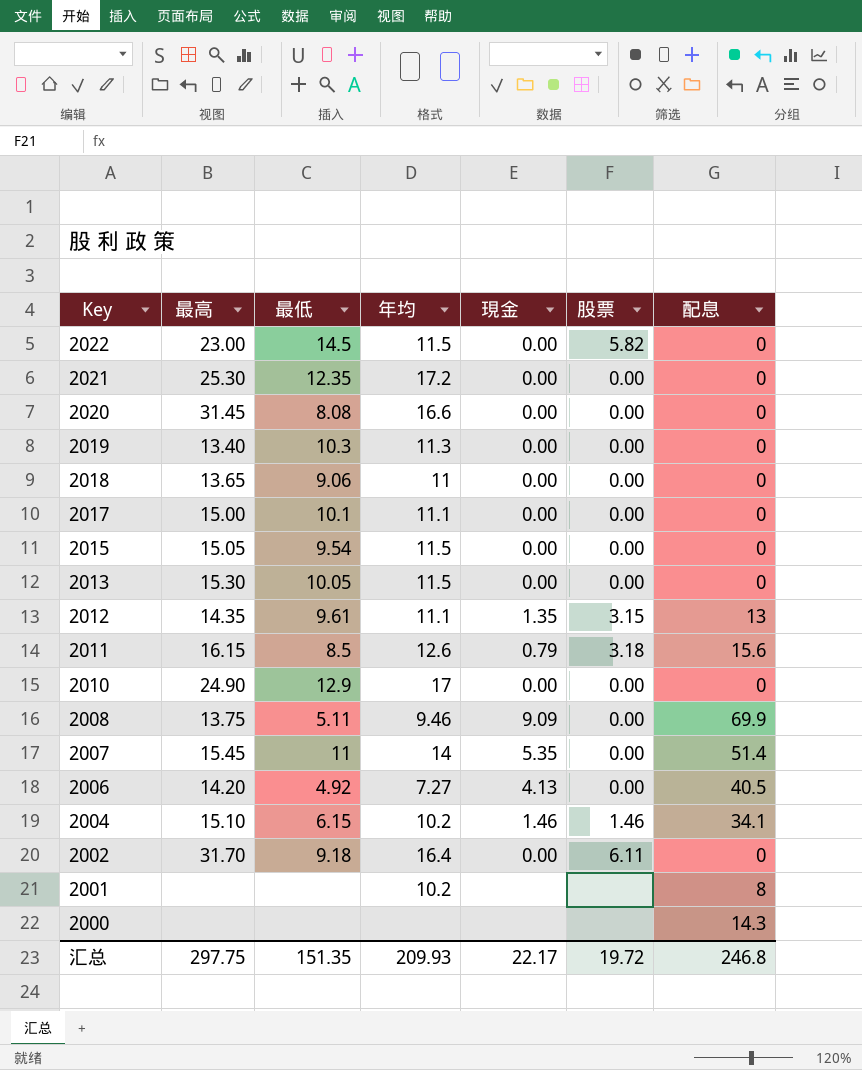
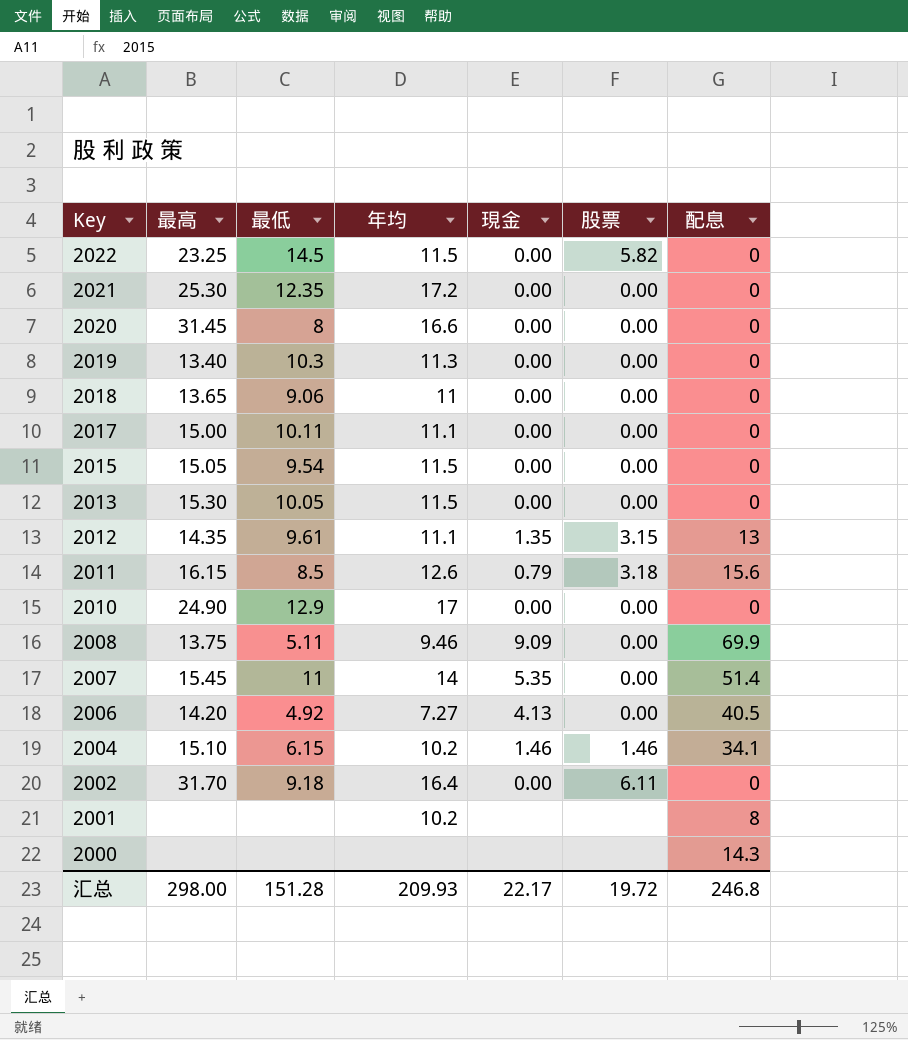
2022 | 最高: 23.00 -> 23.25
2020 | 最低: 8.08 -> 8
2017 | 最低: 10.1 -> 10.11
汇总 | 最高: 297.75 -> 298.00
汇总 | 最低: 151.35 -> 151.28

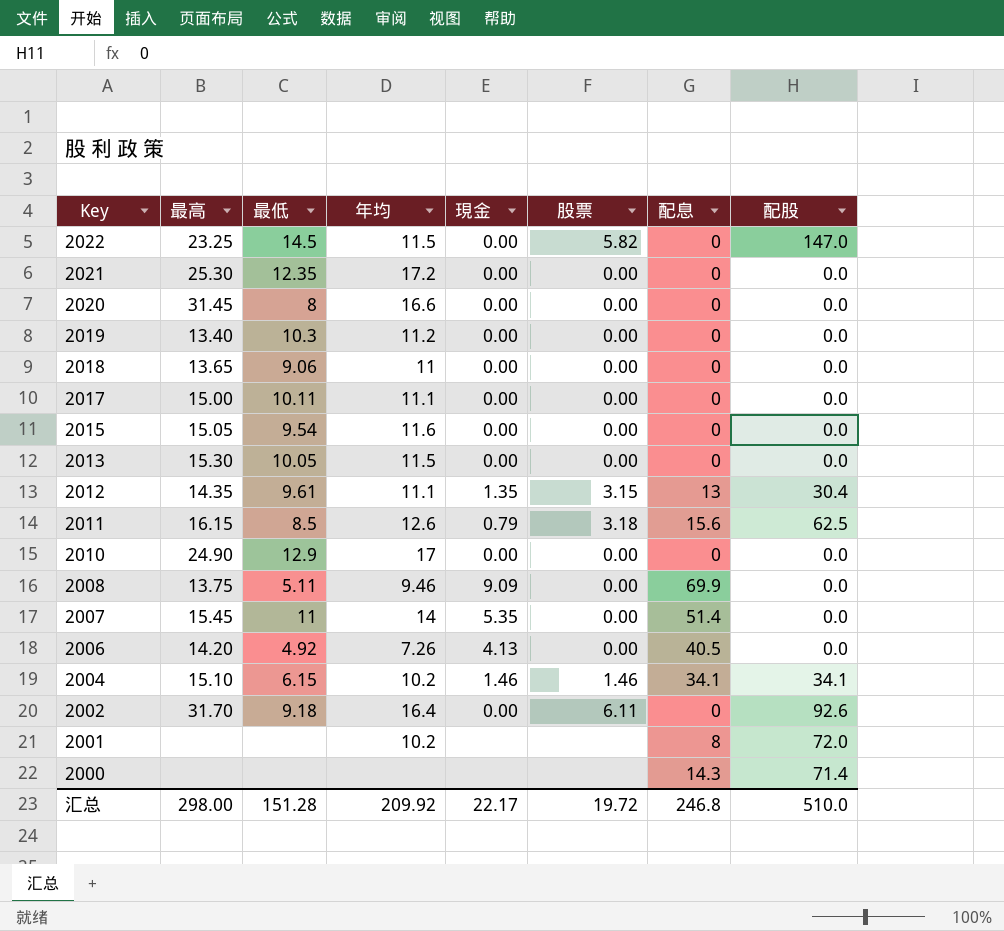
column 配股 | position: none -> 8
2019 | 年均: 11.3 -> 11.2
2015 | 年均: 11.5 -> 11.6
2006 | 年均: 7.27 -> 7.26
汇总 | 年均: 209.93 -> 209.92

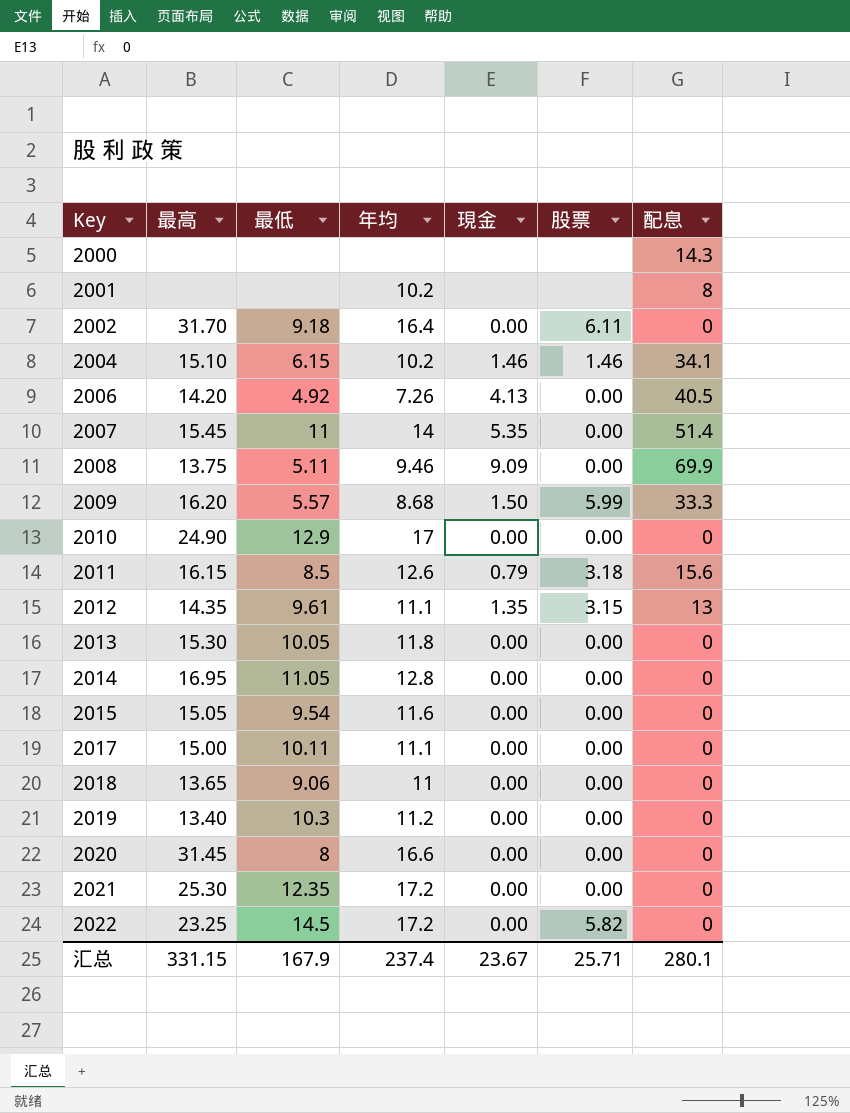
row order: Key descending -> Key ascending
column 配股 | position: 8 -> none
row 2009: none -> 16.20 | 5.57 | 8.68 | 1.50 | 5.99 | 33.3
2013 | 年均: 11.5 -> 11.8
row 2014: none -> 16.95 | 11.05 | 12.8 | 0.00 | 0.00 | 0
2022 | 年均: 11.5 -> 17.2
汇总 | 最高: 298.00 -> 331.15
汇总 | 最低: 151.28 -> 167.9
汇总 | 年均: 209.92 -> 237.4
汇总 | 現金: 22.17 -> 23.67
汇总 | 股票: 19.72 -> 25.71
汇总 | 配息: 246.8 -> 280.1

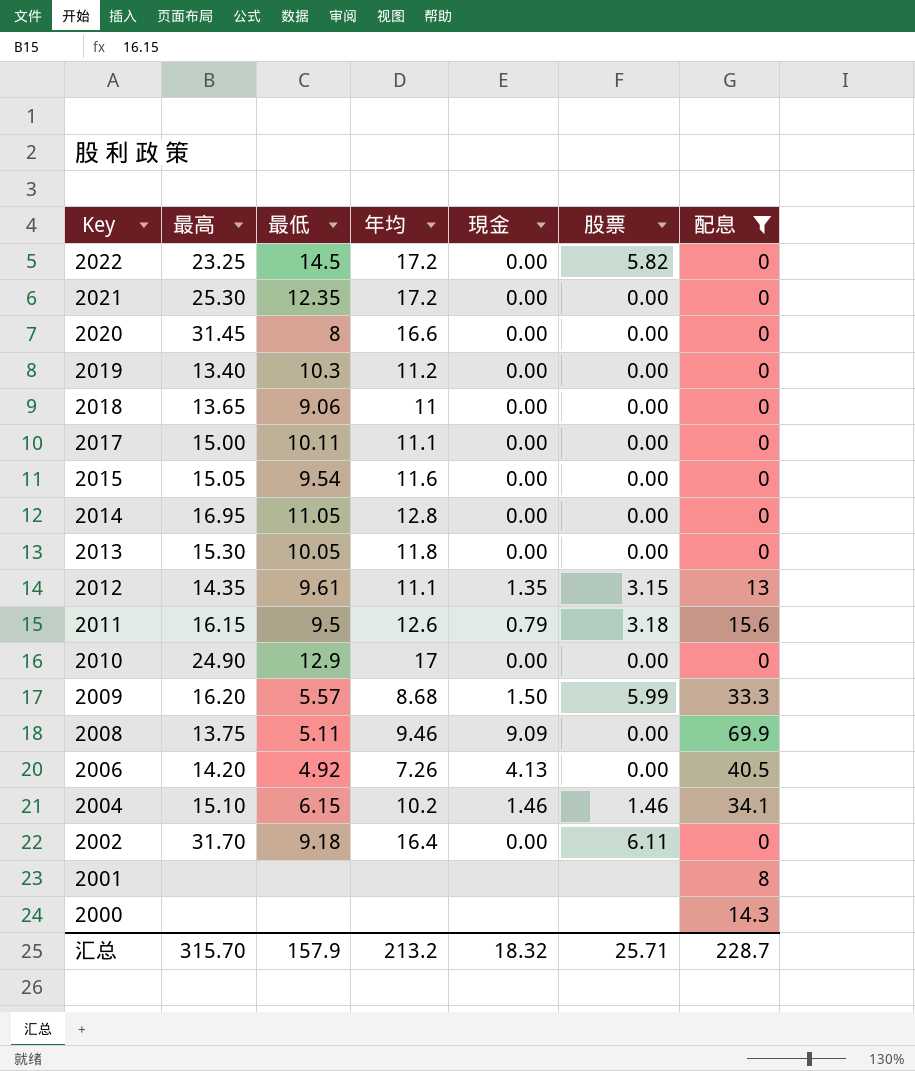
filter: none -> 配息 != 51.4
row order: Key ascending -> Key descending
2011 | 最低: 8.5 -> 9.5
2001 | 年均: 10.2 -> none
汇总 | 最高: 331.15 -> 315.70
汇总 | 最低: 167.9 -> 157.9
汇总 | 年均: 237.4 -> 213.2
汇总 | 現金: 23.67 -> 18.32
汇总 | 配息: 280.1 -> 228.7

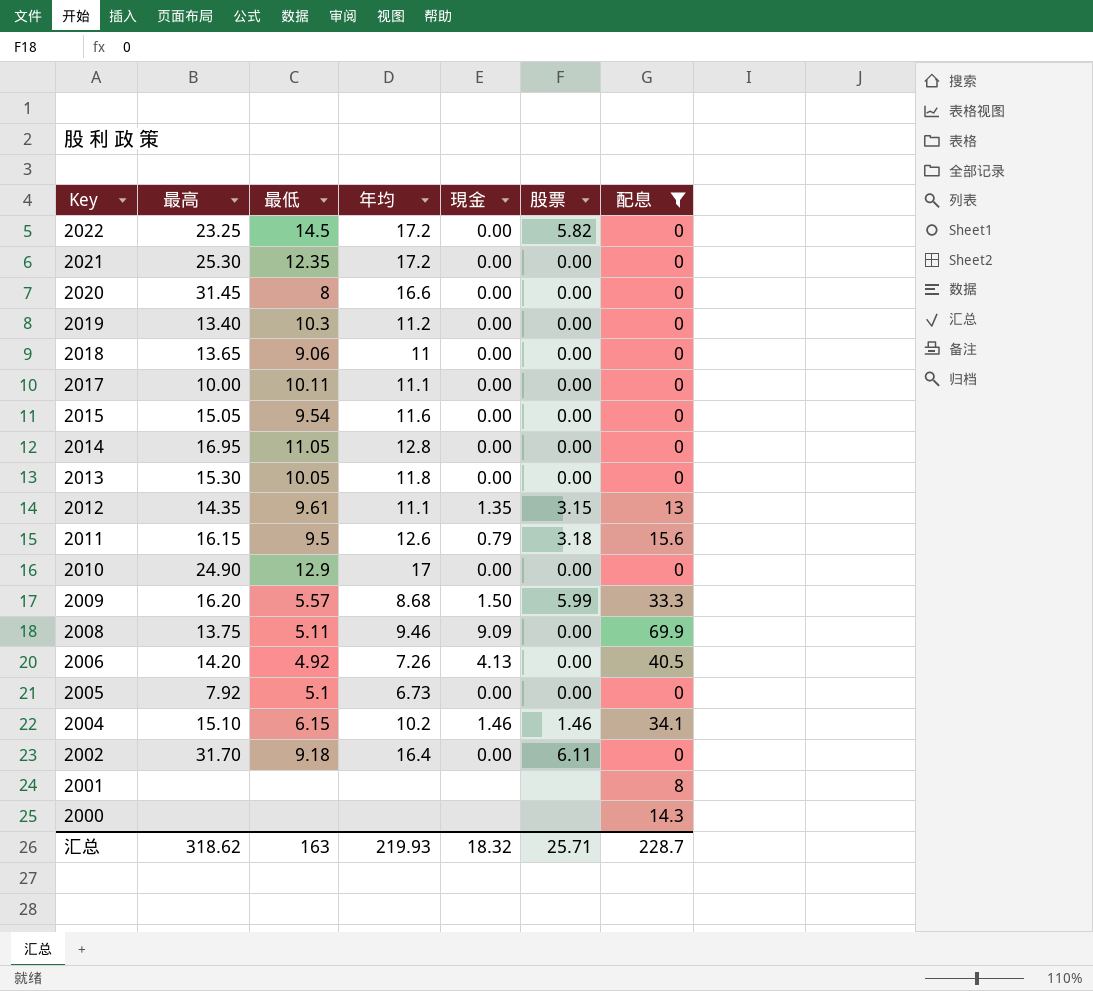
2017 | 最高: 15.00 -> 10.00
row 2005: none -> 7.92 | 5.1 | 6.73 | 0.00 | 0.00 | 0
汇总 | 最高: 315.70 -> 318.62
汇总 | 最低: 157.9 -> 163
汇总 | 年均: 213.2 -> 219.93

